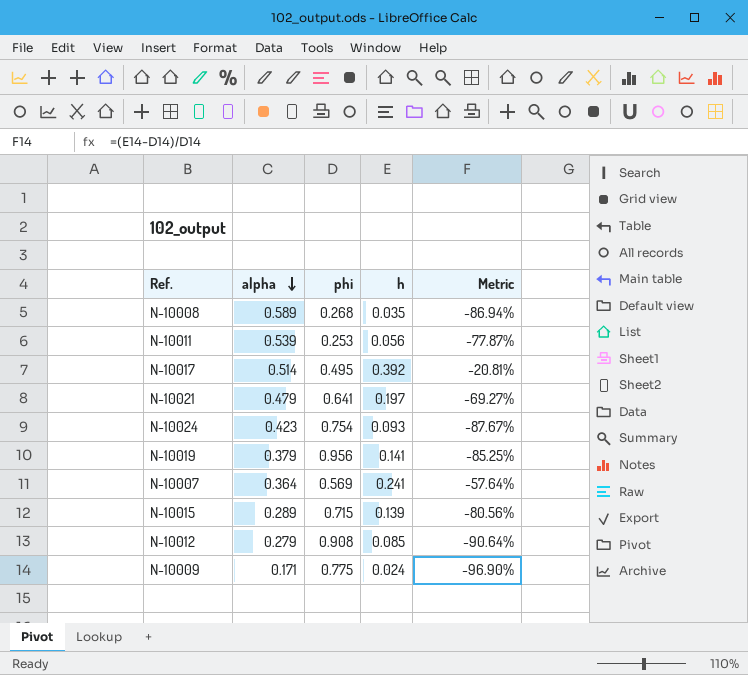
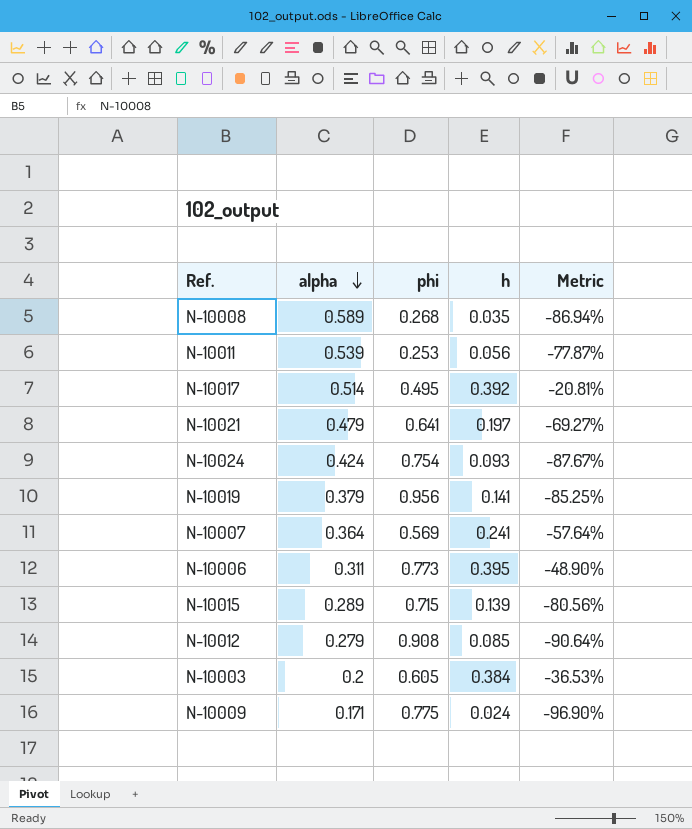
N-10024 | alpha: 0.423 -> 0.424
row N-10006: none -> 0.311 | 0.773 | 0.395 | -48.90%
row N-10003: none -> 0.2 | 0.605 | 0.384 | -36.53%

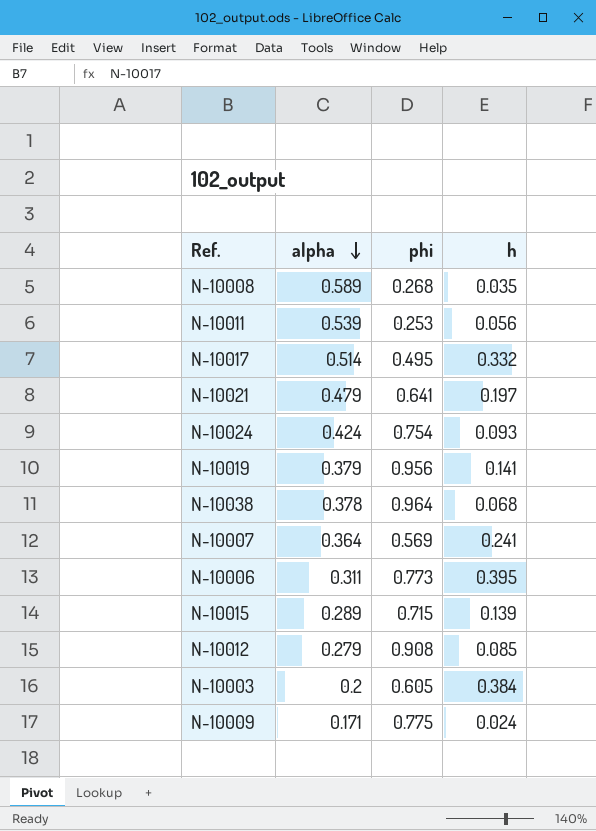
column Metric | formula: ([h] - [phi]) / [phi] -> none
N-10017 | h: 0.392 -> 0.332
row N-10038: none -> 0.378 | 0.964 | 0.068

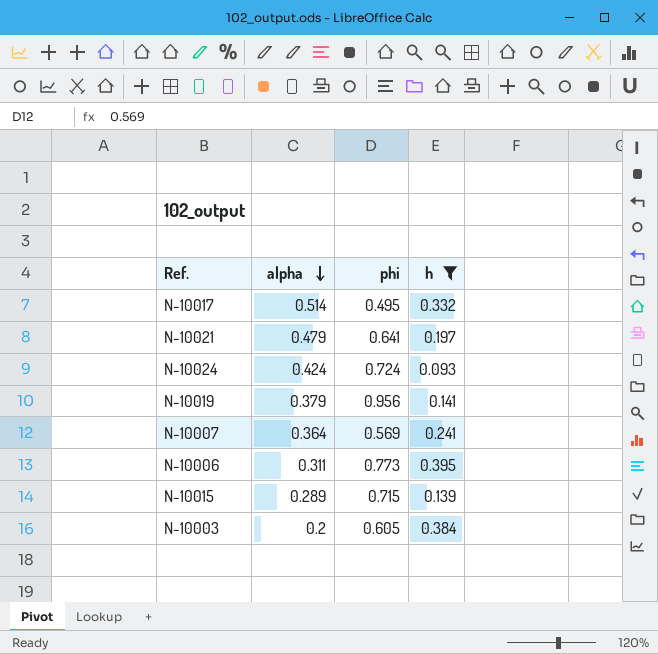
filter: none -> h >= 0.093
N-10024 | phi: 0.754 -> 0.724

